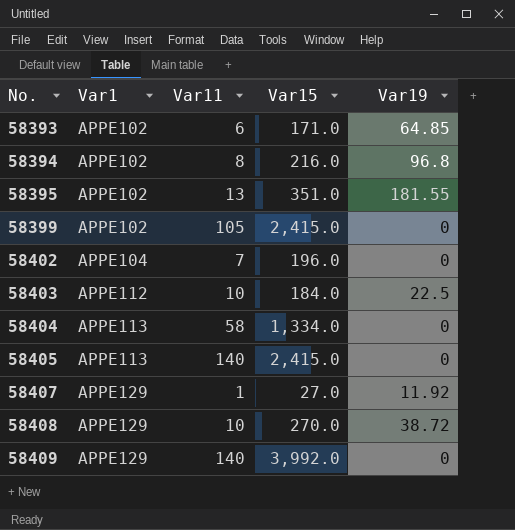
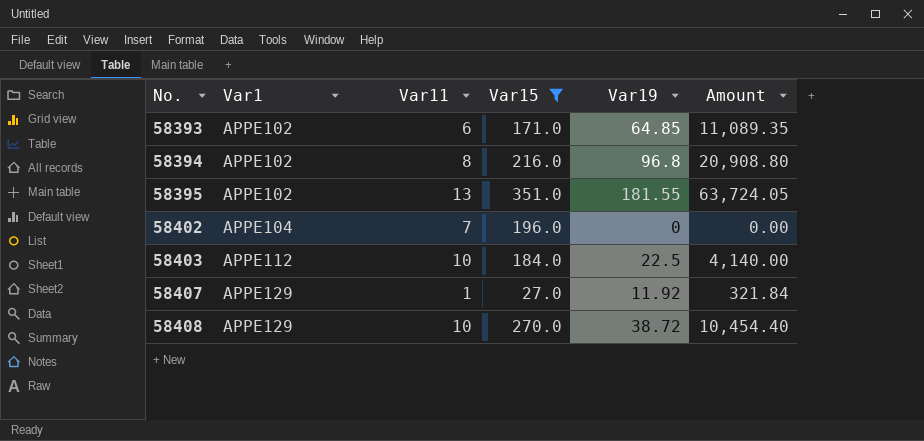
filter: none -> Var15 <= 351.0
column Amount | formula: none -> [Var15] * [Var19]

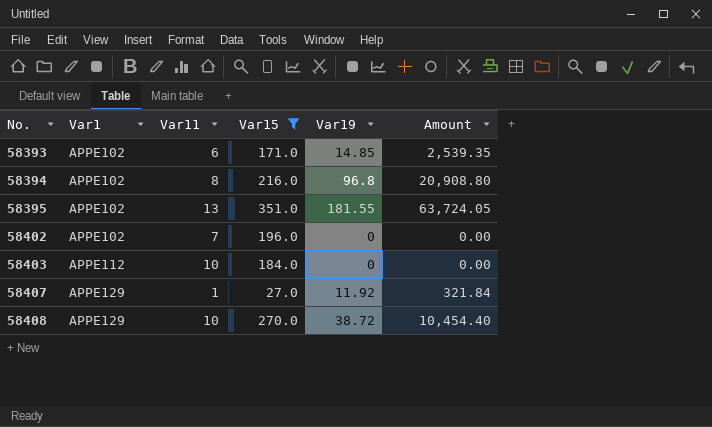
58393 | Var19: 64.85 -> 14.85
58393 | Amount: 11,089.35 -> 2,539.35
58402 | Var1: APPE104 -> APPE102
58403 | Var19: 22.5 -> 0
58403 | Amount: 4,140.00 -> 0.00

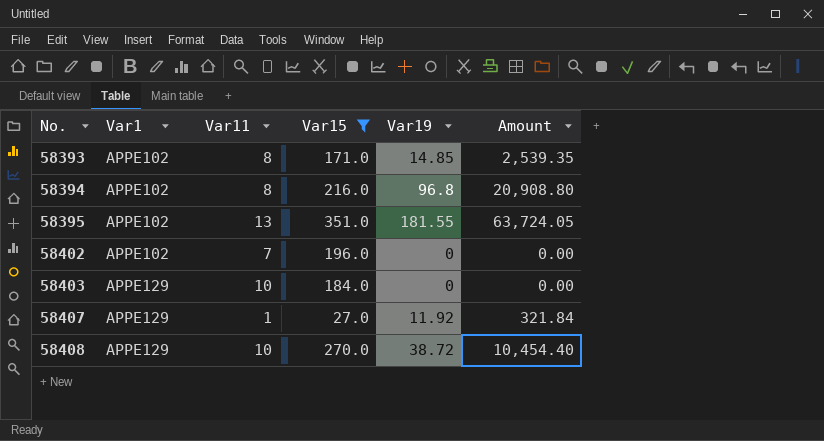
58393 | Var11: 6 -> 8
58403 | Var1: APPE112 -> APPE129

